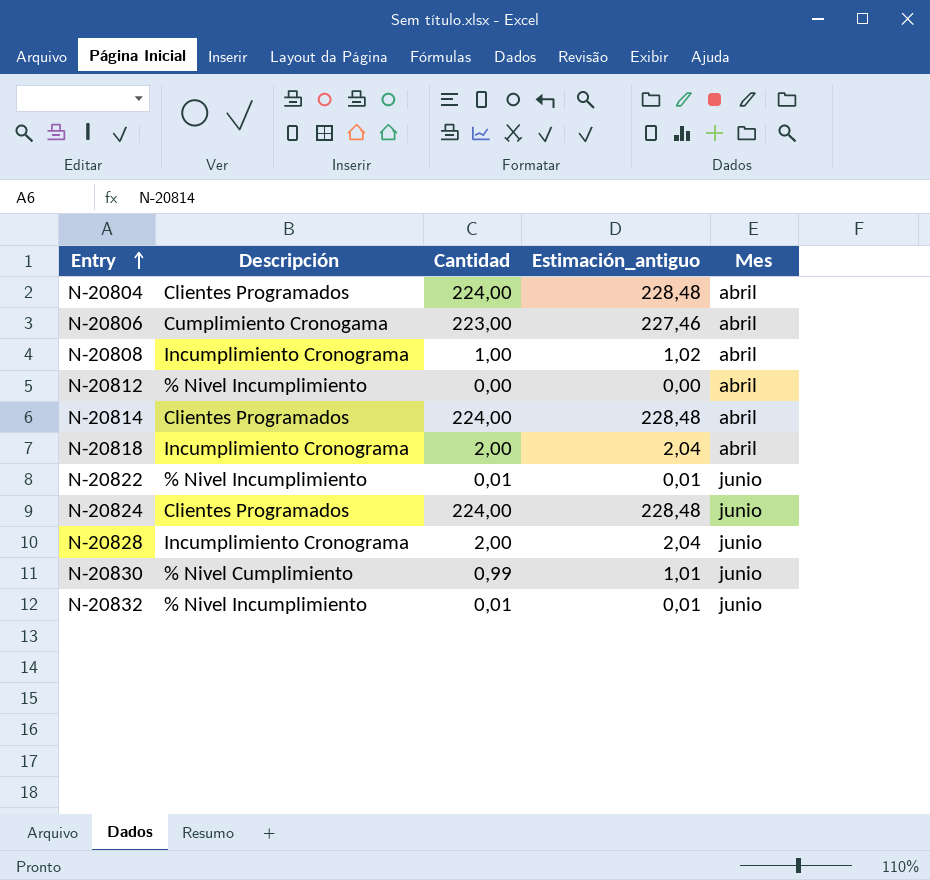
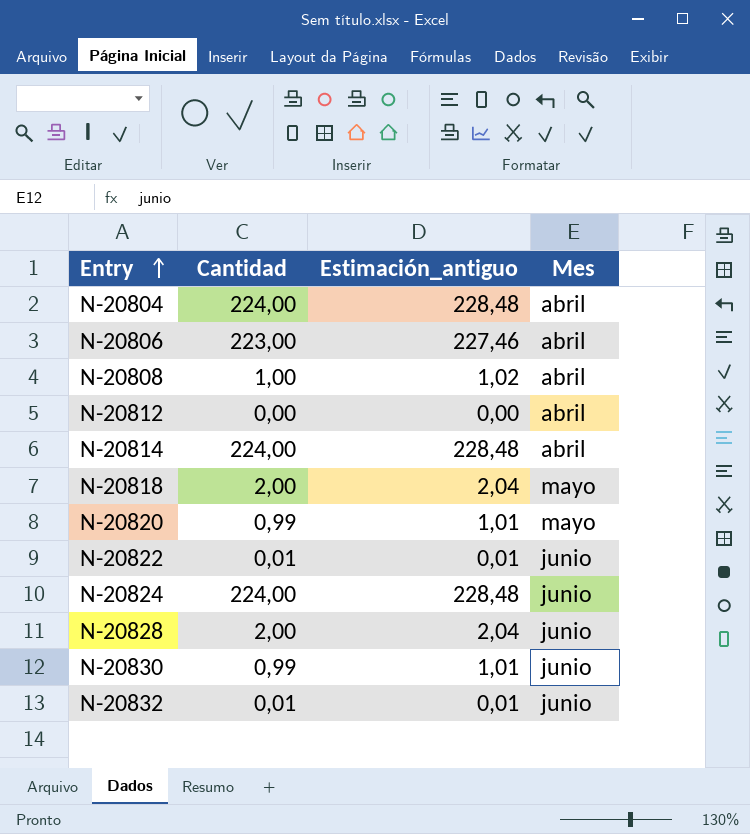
column Descripción | position: 2 -> none
N-20818 | Mes: abril -> mayo
row N-20820: none -> 0,99 | 1,01 | mayo

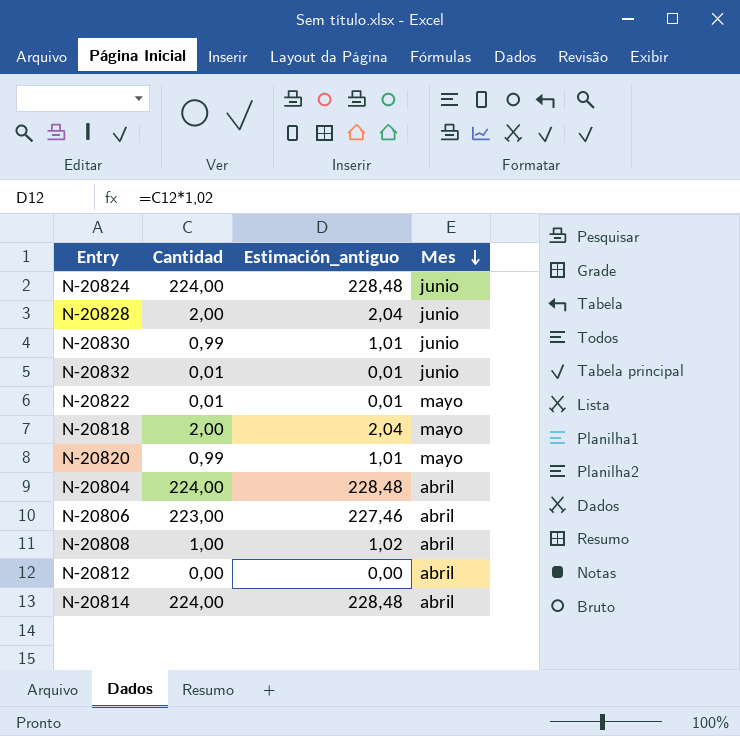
row order: Entry ascending -> Mes descending
N-20822 | Mes: junio -> mayo

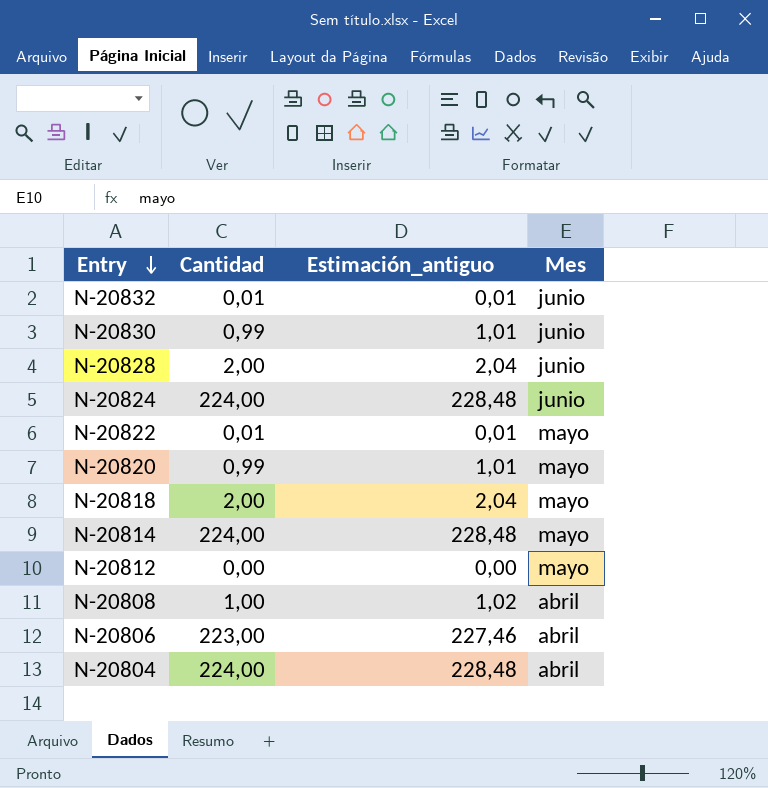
row order: Mes descending -> Entry descending
N-20814 | Mes: abril -> mayo
N-20812 | Mes: abril -> mayo

